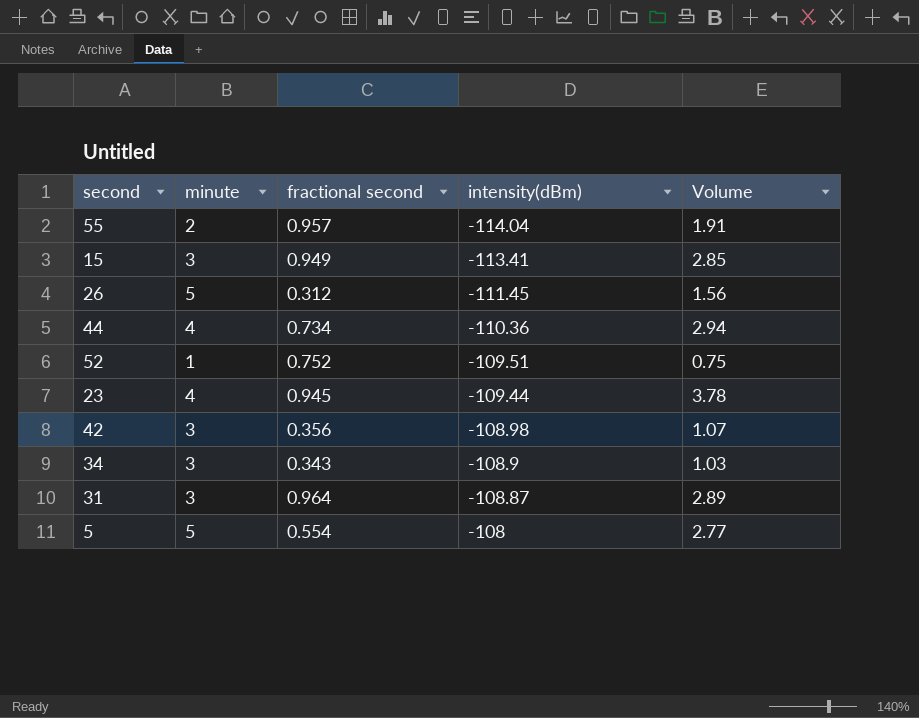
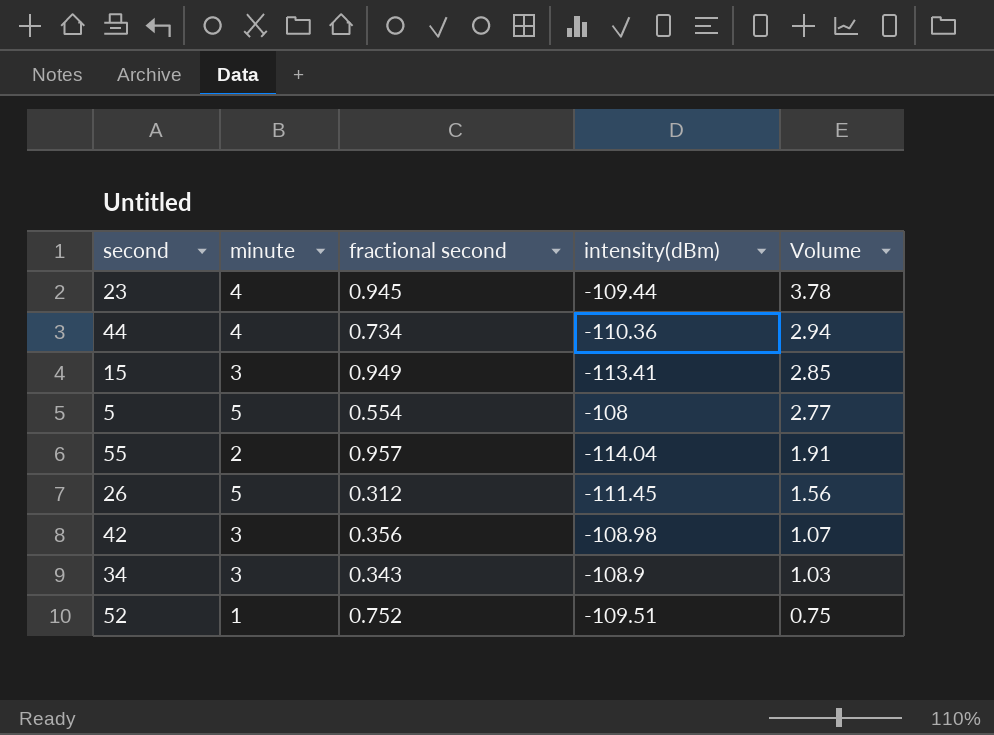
row order: intensity(dBm) ascending -> Volume descending
row 31: 3 | 0.964 | -108.87 | 2.89 -> none

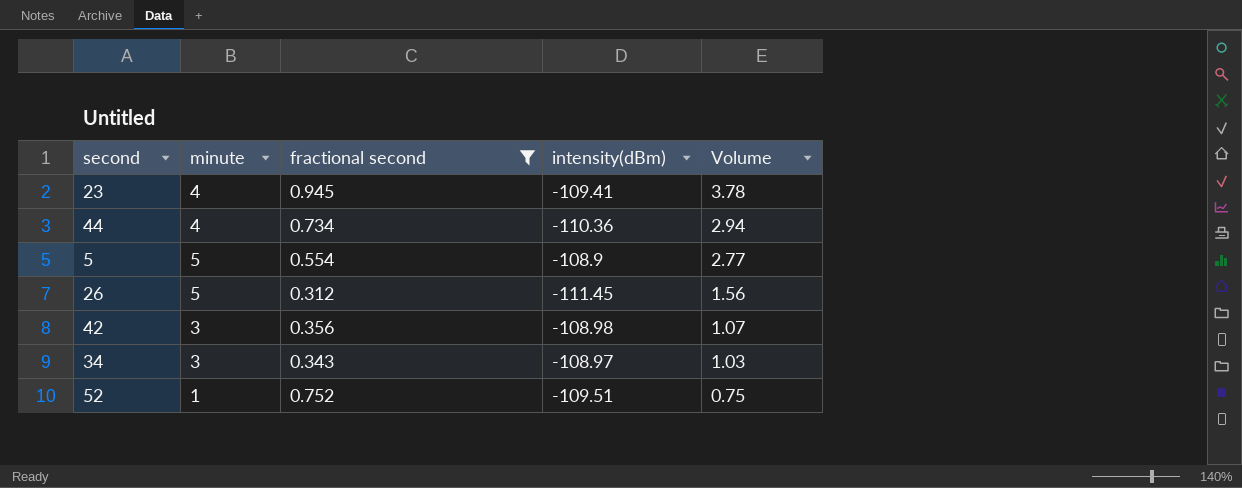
filter: none -> fractional second <= 0.945
23 | intensity(dBm): -109.44 -> -109.41
5 | intensity(dBm): -108 -> -108.9
34 | intensity(dBm): -108.9 -> -108.97

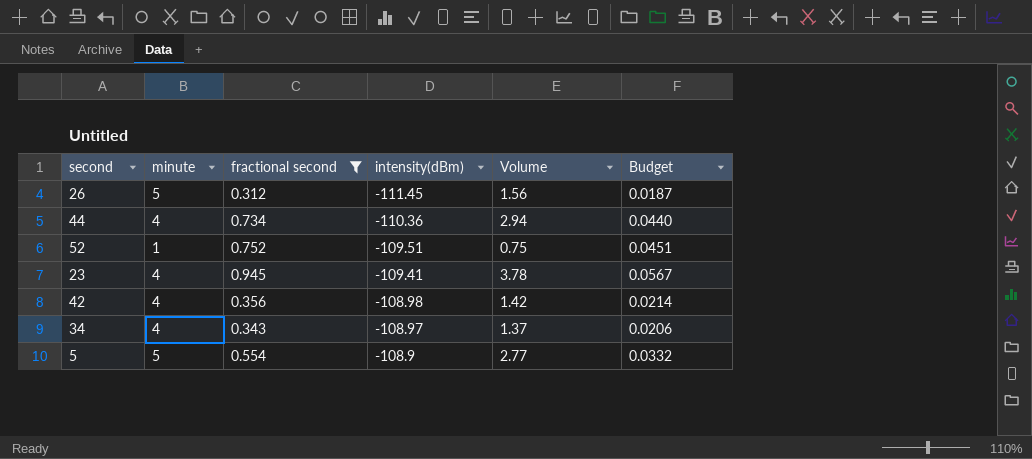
row order: Volume descending -> intensity(dBm) ascending
column Budget | formula: none -> [fractional second] * 0.06
42 | minute: 3 -> 4
42 | Volume: 1.07 -> 1.42
34 | minute: 3 -> 4
34 | Volume: 1.03 -> 1.37

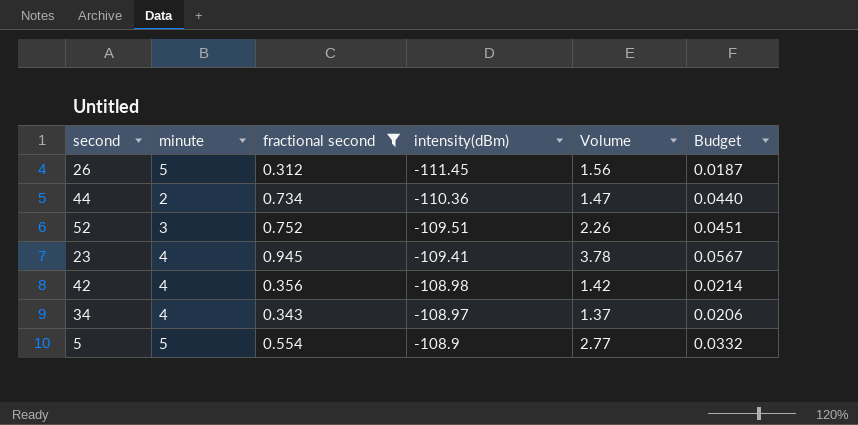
44 | minute: 4 -> 2
44 | Volume: 2.94 -> 1.47
52 | minute: 1 -> 3
52 | Volume: 0.75 -> 2.26

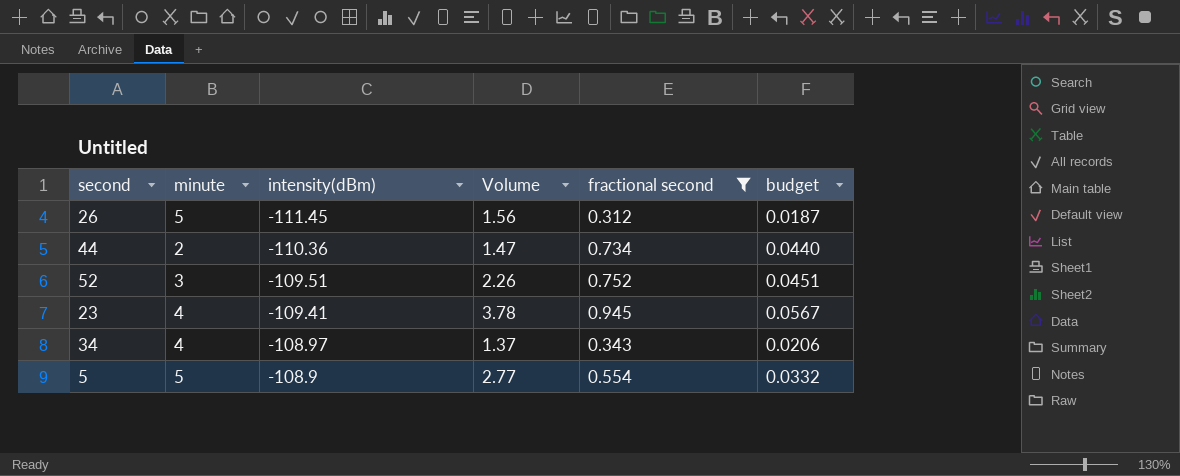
column fractional second | position: 3 -> 5
column name: Budget -> budget
row 42: 4 | 0.356 | -108.98 | 1.42 | 0.0214 -> none

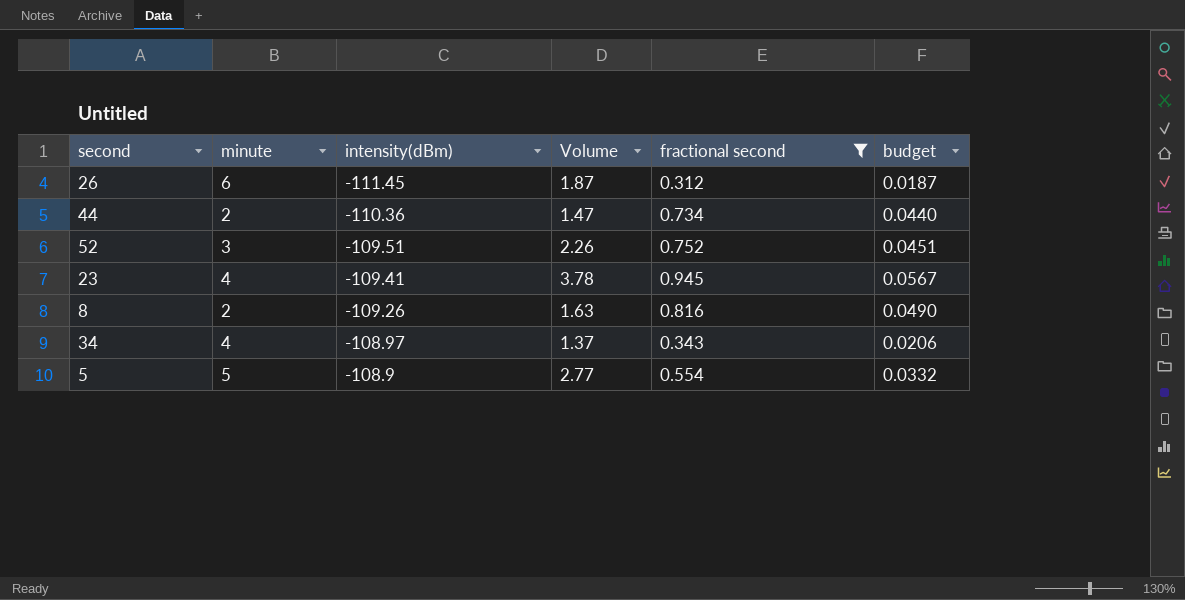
26 | minute: 5 -> 6
26 | Volume: 1.56 -> 1.87
row 8: none -> 2 | -109.26 | 1.63 | 0.816 | 0.0490

